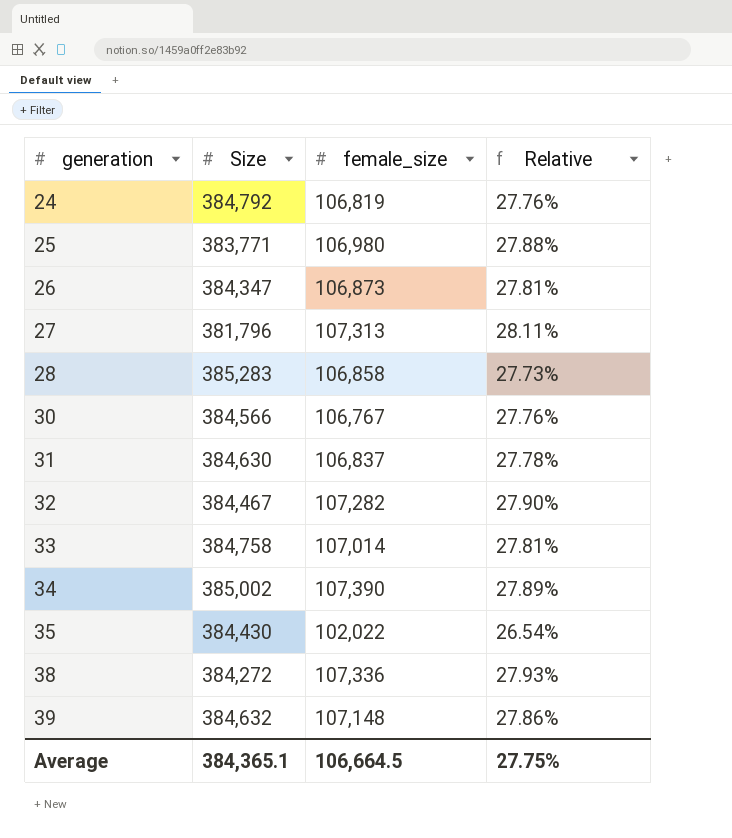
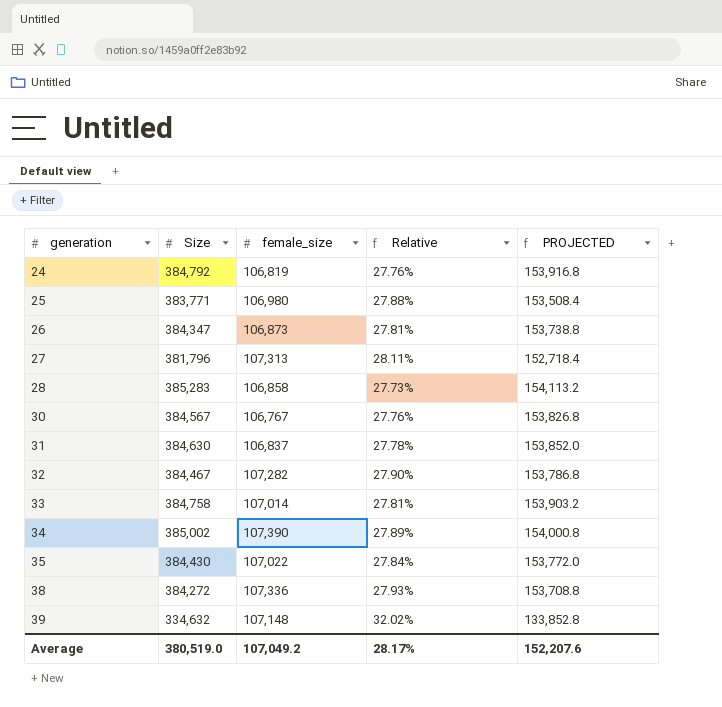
column PROJECTED | formula: none -> [Size] * 0.4
30 | Size: 384,566 -> 384,567
35 | female_size: 102,022 -> 107,022
35 | Relative: 26.54% -> 27.84%
39 | Size: 384,632 -> 334,632
39 | Relative: 27.86% -> 32.02%
Average | Size: 384,365.1 -> 380,519.0
Average | female_size: 106,664.5 -> 107,049.2
Average | Relative: 27.75% -> 28.17%

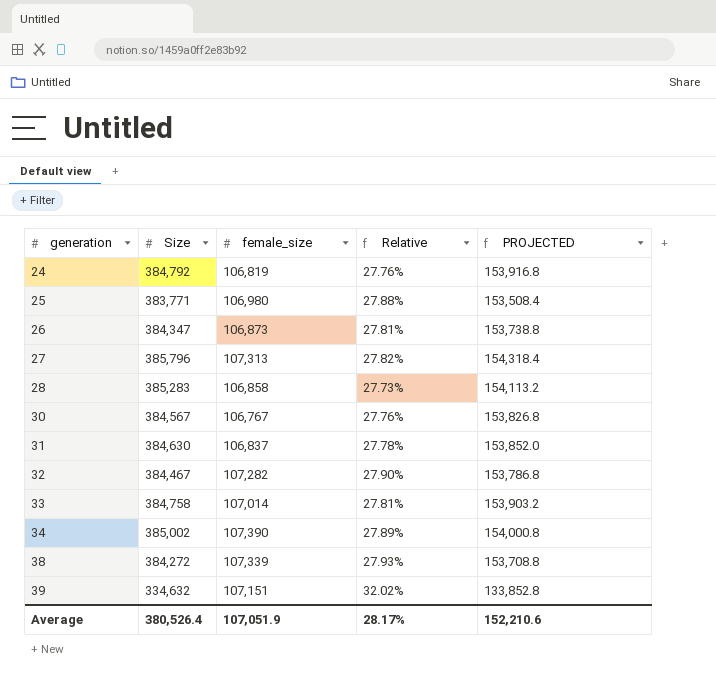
row 35: 384,430 | 107,022 | 27.84% | 153,772.0 -> none
27 | Size: 381,796 -> 385,796
27 | Relative: 28.11% -> 27.82%
27 | PROJECTED: 152,718.4 -> 154,318.4
38 | female_size: 107,336 -> 107,339
39 | female_size: 107,148 -> 107,151
Average | Size: 380,519.0 -> 380,526.4
Average | female_size: 107,049.2 -> 107,051.9
Average | PROJECTED: 152,207.6 -> 152,210.6

